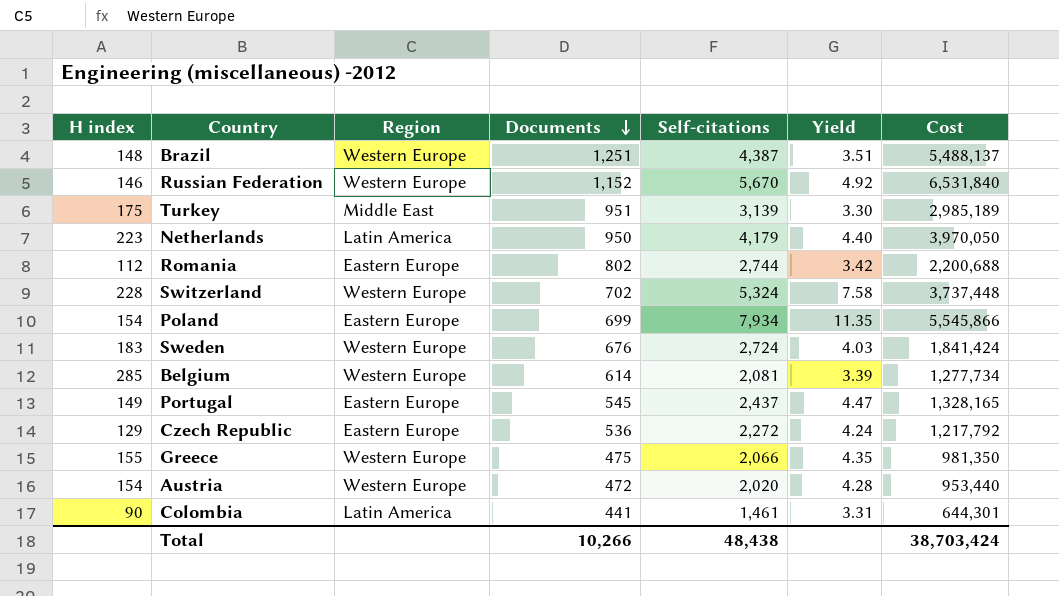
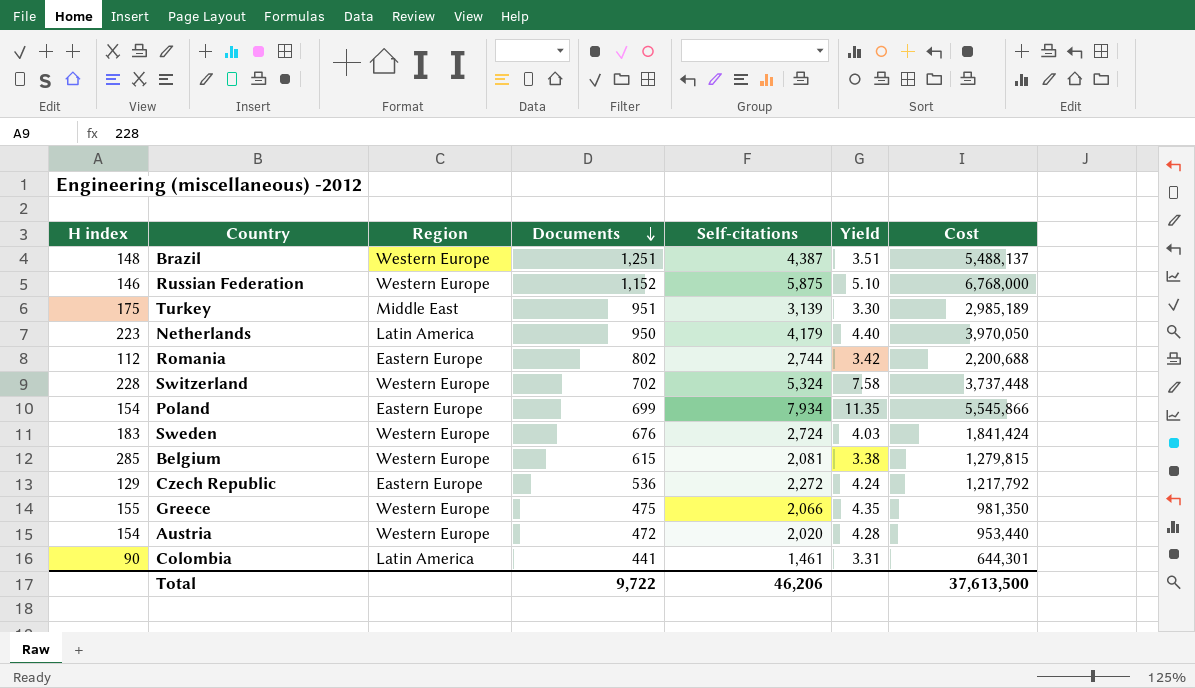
row Portugal: 149 | Eastern Europe | 545 | 2,437 | 4.47 | 1,328,165 -> none
Russian Federation | Self-citations: 5,670 -> 5,875
Russian Federation | Yield: 4.92 -> 5.10
Russian Federation | Cost: 6,531,840 -> 6,768,000
Belgium | Documents: 614 -> 615
Belgium | Yield: 3.39 -> 3.38
Belgium | Cost: 1,277,734 -> 1,279,815
Total | Documents: 10,266 -> 9,722
Total | Self-citations: 48,438 -> 46,206
Total | Cost: 38,703,424 -> 37,613,500

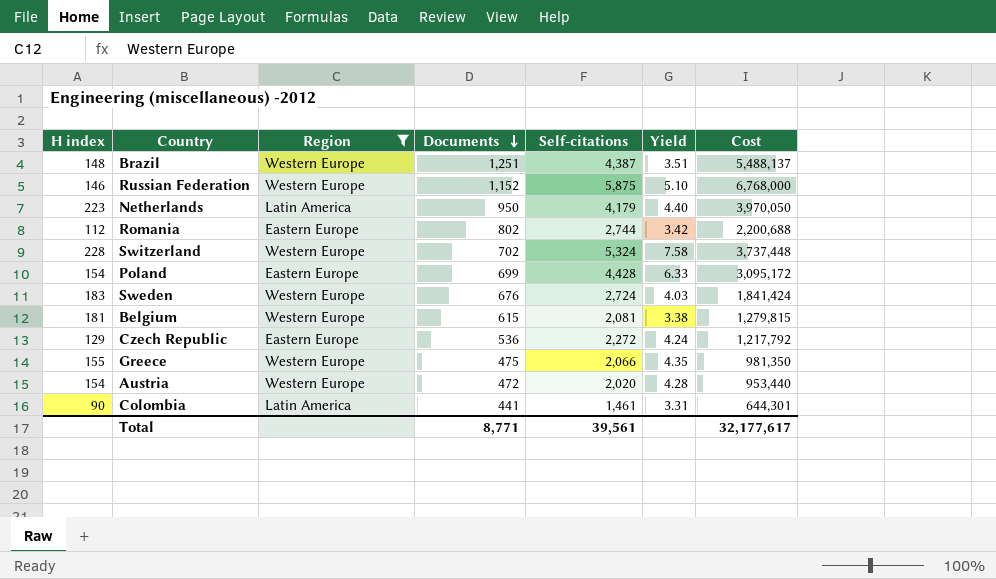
filter: none -> Region != Middle East
Poland | Self-citations: 7,934 -> 4,428
Poland | Yield: 11.35 -> 6.33
Poland | Cost: 5,545,866 -> 3,095,172
Belgium | H index: 285 -> 181
Total | Documents: 9,722 -> 8,771
Total | Self-citations: 46,206 -> 39,561
Total | Cost: 37,613,500 -> 32,177,617

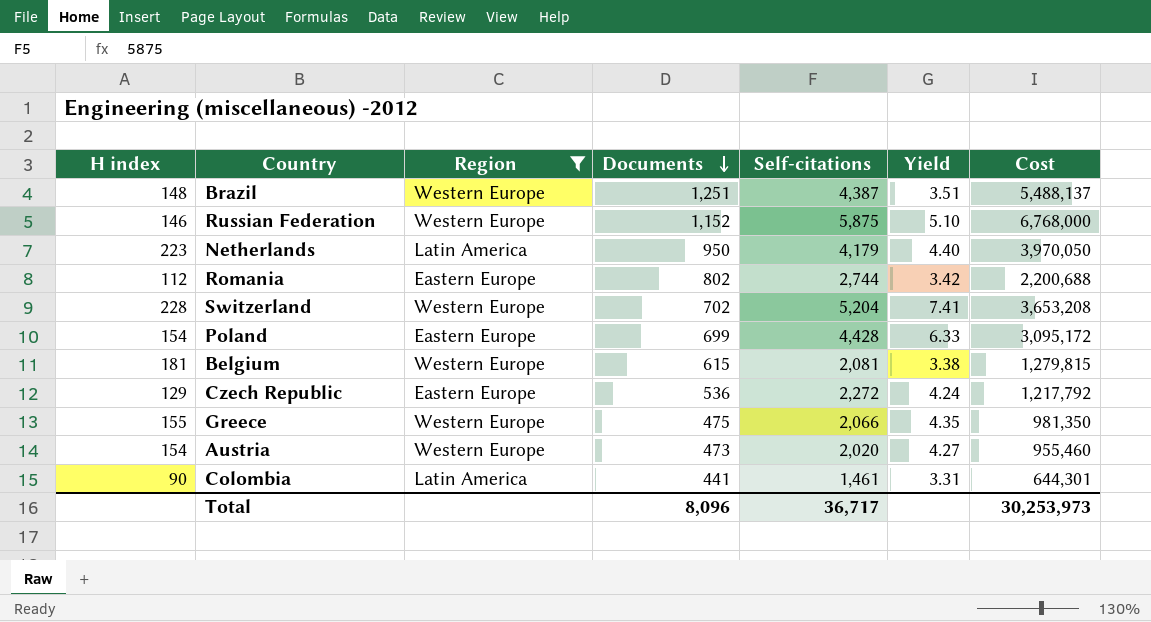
row Sweden: 183 | Western Europe | 676 | 2,724 | 4.03 | 1,841,424 -> none
Switzerland | Self-citations: 5,324 -> 5,204
Switzerland | Yield: 7.58 -> 7.41
Switzerland | Cost: 3,737,448 -> 3,653,208
Austria | Documents: 472 -> 473
Austria | Yield: 4.28 -> 4.27
Austria | Cost: 953,440 -> 955,460
Total | Documents: 8,771 -> 8,096
Total | Self-citations: 39,561 -> 36,717
Total | Cost: 32,177,617 -> 30,253,973

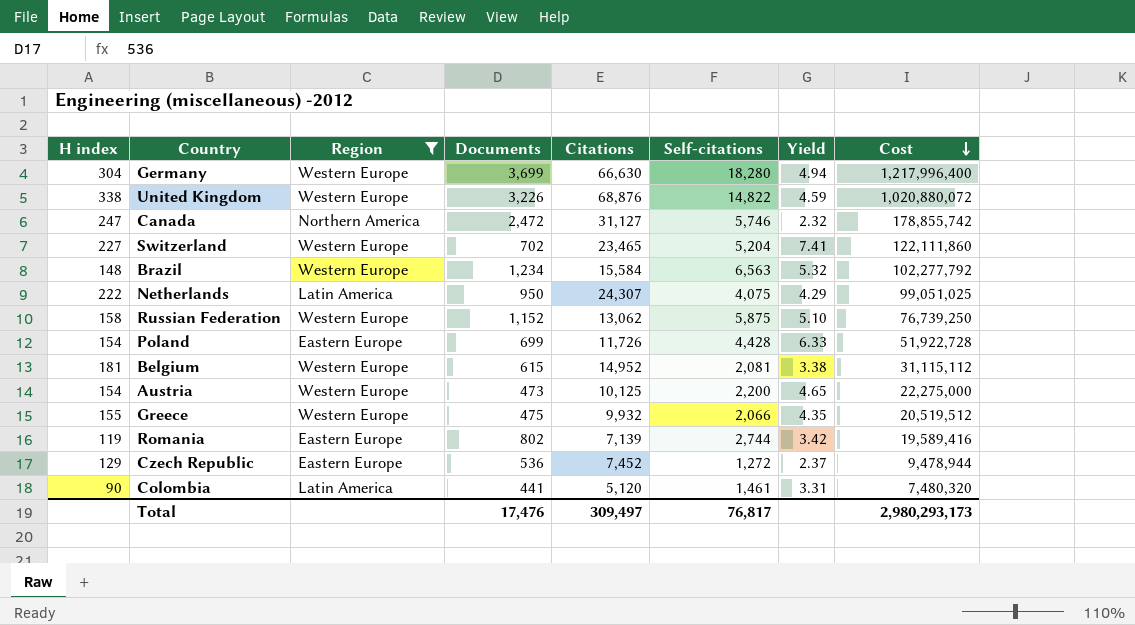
row order: Documents descending -> Cost descending
column Citations | position: none -> 5
column Cost | formula: [Documents] * [Self-citations] -> [Citations] * [Self-citations]
row Germany: none -> 304 | Western Europe | 3,699 | 66,630 | 18,280 | 4.94 | 1,217,996,400
row United Kingdom: none -> 338 | Western Europe | 3,226 | 68,876 | 14,822 | 4.59 | 1,020,880,072
row Canada: none -> 247 | Northern America | 2,472 | 31,127 | 5,746 | 2.32 | 178,855,742
Switzerland | H index: 228 -> 227
Brazil | Documents: 1,251 -> 1,234
Brazil | Self-citations: 4,387 -> 6,563
Brazil | Yield: 3.51 -> 5.32
Netherlands | H index: 223 -> 222
Netherlands | Self-citations: 4,179 -> 4,075
Netherlands | Yield: 4.40 -> 4.29
Russian Federation | H index: 146 -> 158
Austria | Self-citations: 2,020 -> 2,200
Austria | Yield: 4.27 -> 4.65
Romania | H index: 112 -> 119
Czech Republic | Self-citations: 2,272 -> 1,272
Czech Republic | Yield: 4.24 -> 2.37
Total | Documents: 8,096 -> 17,476
Total | Self-citations: 36,717 -> 76,817
Total | Cost: 30,253,973 -> 2,980,293,173

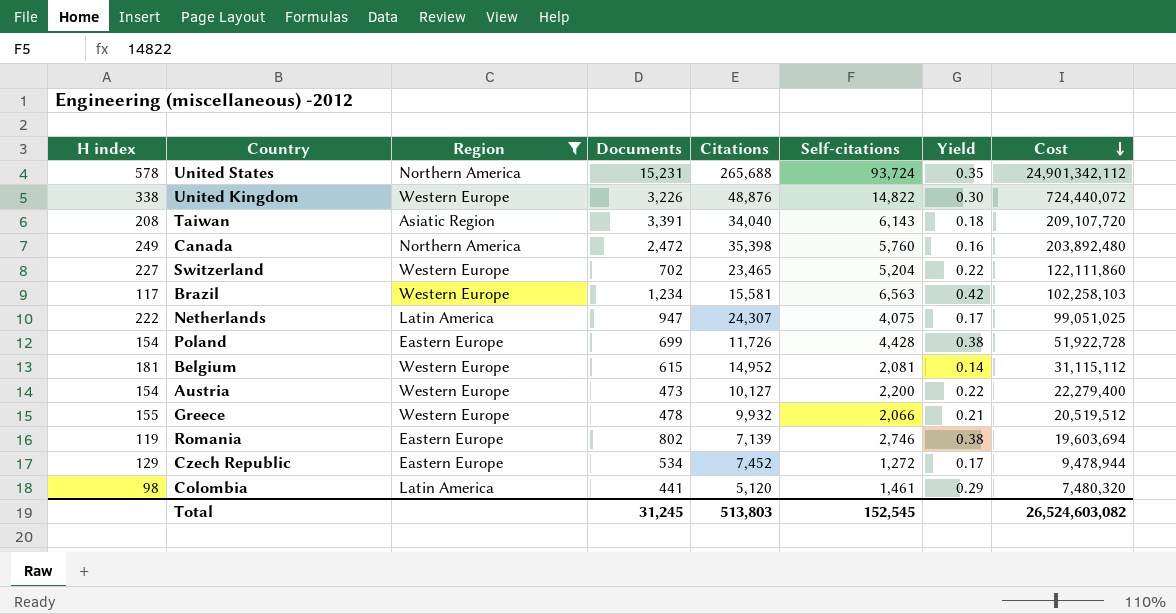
column Yield | formula: [Self-citations] / [Documents] -> [Self-citations] / [Citations]
row Germany: 304 | Western Europe | 3,699 | 66,630 | 18,280 | 4.94 | 1,217,996,400 -> none
row Russian Federation: 158 | Western Europe | 1,152 | 13,062 | 5,875 | 5.10 | 76,739,250 -> none
row United States: none -> 578 | Northern America | 15,231 | 265,688 | 93,724 | 0.35 | 24,901,342,112
United Kingdom | Citations: 68,876 -> 48,876
United Kingdom | Cost: 1,020,880,072 -> 724,440,072
row Taiwan: none -> 208 | Asiatic Region | 3,391 | 34,040 | 6,143 | 0.18 | 209,107,720
Canada | H index: 247 -> 249
Canada | Citations: 31,127 -> 35,398
Canada | Self-citations: 5,746 -> 5,760
Canada | Cost: 178,855,742 -> 203,892,480
Brazil | H index: 148 -> 117
Brazil | Citations: 15,584 -> 15,581
Brazil | Cost: 102,277,792 -> 102,258,103
Netherlands | Documents: 950 -> 947
Austria | Citations: 10,125 -> 10,127
Austria | Cost: 22,275,000 -> 22,279,400
Greece | Documents: 475 -> 478
Romania | Self-citations: 2,744 -> 2,746
Romania | Cost: 19,589,416 -> 19,603,694
Czech Republic | Documents: 536 -> 534
Colombia | H index: 90 -> 98
Total | Documents: 17,476 -> 31,245
Total | Citations: 309,497 -> 513,803
Total | Self-citations: 76,817 -> 152,545
Total | Cost: 2,980,293,173 -> 26,524,603,082

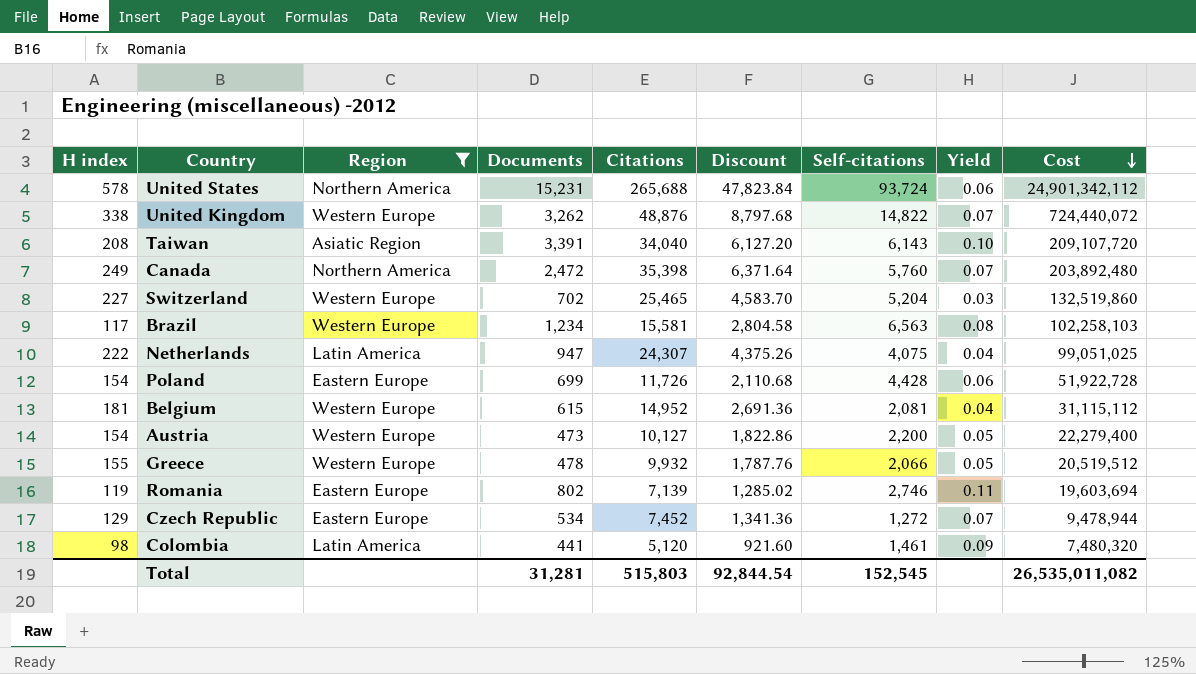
column Discount | formula: none -> [Citations] * 0.18
column Yield | formula: [Self-citations] / [Citations] -> [Documents] / [Citations]
United Kingdom | Documents: 3,226 -> 3,262
Switzerland | Citations: 23,465 -> 25,465
Switzerland | Cost: 122,111,860 -> 132,519,860
Total | Documents: 31,245 -> 31,281
Total | Citations: 513,803 -> 515,803
Total | Cost: 26,524,603,082 -> 26,535,011,082

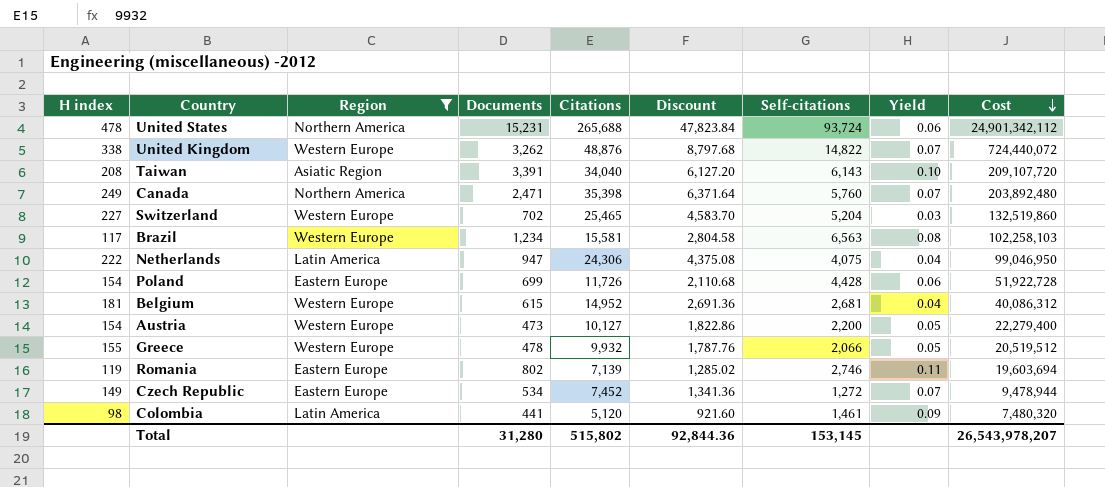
United States | H index: 578 -> 478
Canada | Documents: 2,472 -> 2,471
Netherlands | Citations: 24,307 -> 24,306
Netherlands | Discount: 4,375.26 -> 4,375.08
Netherlands | Cost: 99,051,025 -> 99,046,950
Belgium | Self-citations: 2,081 -> 2,681
Belgium | Cost: 31,115,112 -> 40,086,312
Czech Republic | H index: 129 -> 149
Total | Documents: 31,281 -> 31,280
Total | Citations: 515,803 -> 515,802
Total | Discount: 92,844.54 -> 92,844.36
Total | Self-citations: 152,545 -> 153,145
Total | Cost: 26,535,011,082 -> 26,543,978,207

